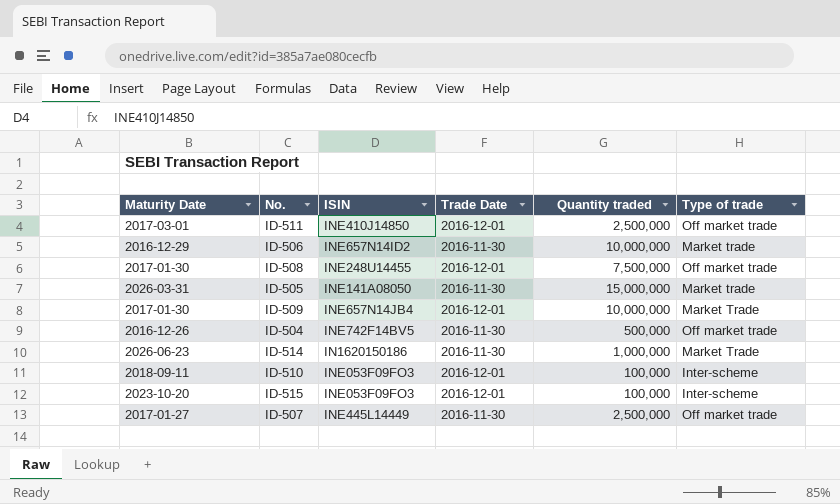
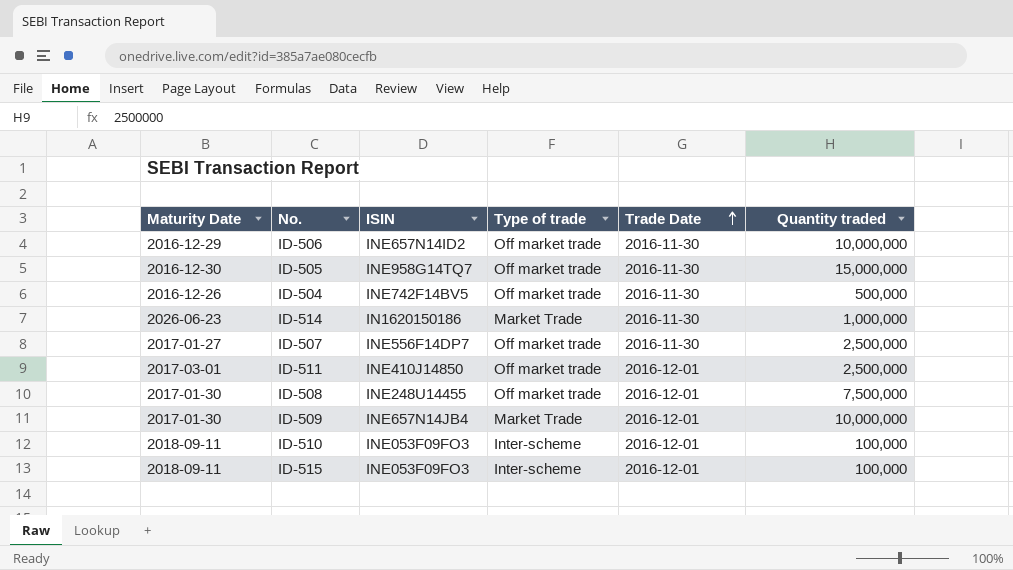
row order: none -> Trade Date ascending
column Type of trade | position: 6 -> 4
ID-506 | Type of trade: Market trade -> Off market trade
ID-505 | Maturity Date: 2026-03-31 -> 2016-12-30
ID-505 | ISIN: INE141A08050 -> INE958G14TQ7
ID-505 | Type of trade: Market trade -> Off market trade
ID-507 | ISIN: INE445L14449 -> INE556F14DP7
ID-515 | Maturity Date: 2023-10-20 -> 2018-09-11

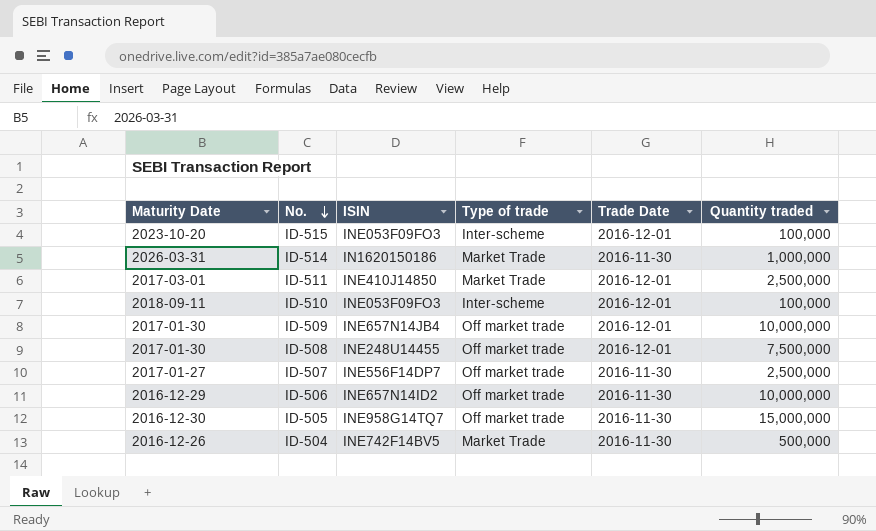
row order: Trade Date ascending -> No. descending
ID-515 | Maturity Date: 2018-09-11 -> 2023-10-20
ID-514 | Maturity Date: 2026-06-23 -> 2026-03-31
ID-511 | Type of trade: Off market trade -> Market Trade
ID-509 | Type of trade: Market Trade -> Off market trade
ID-504 | Type of trade: Off market trade -> Market Trade

